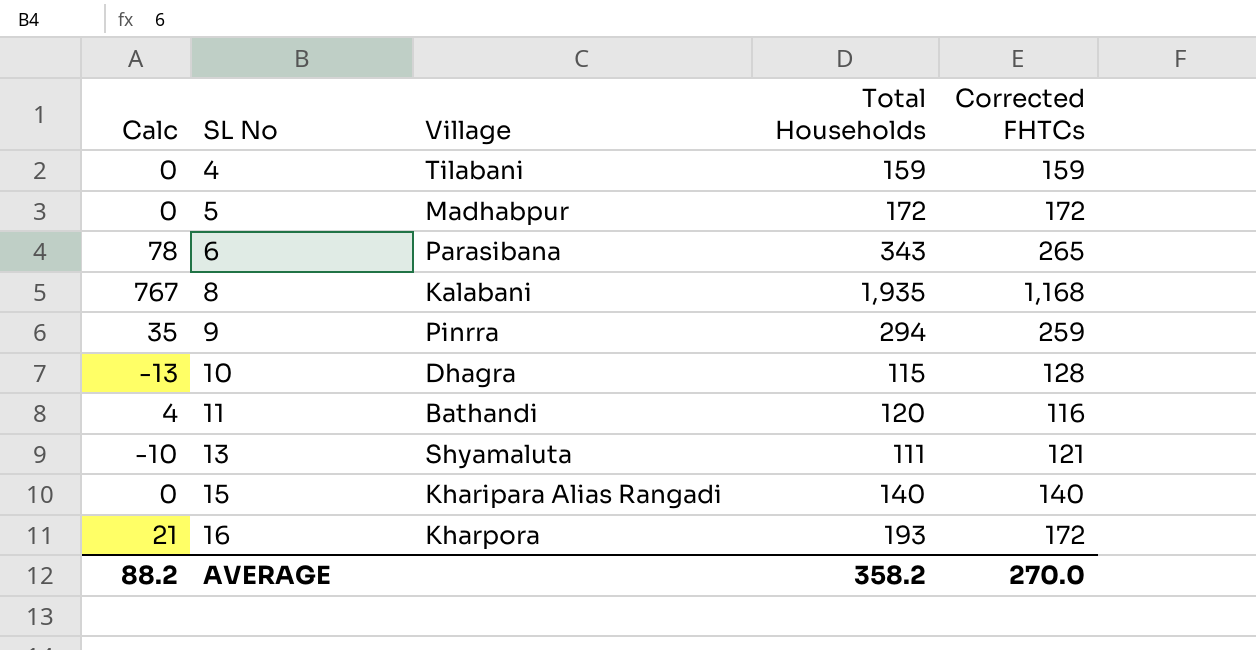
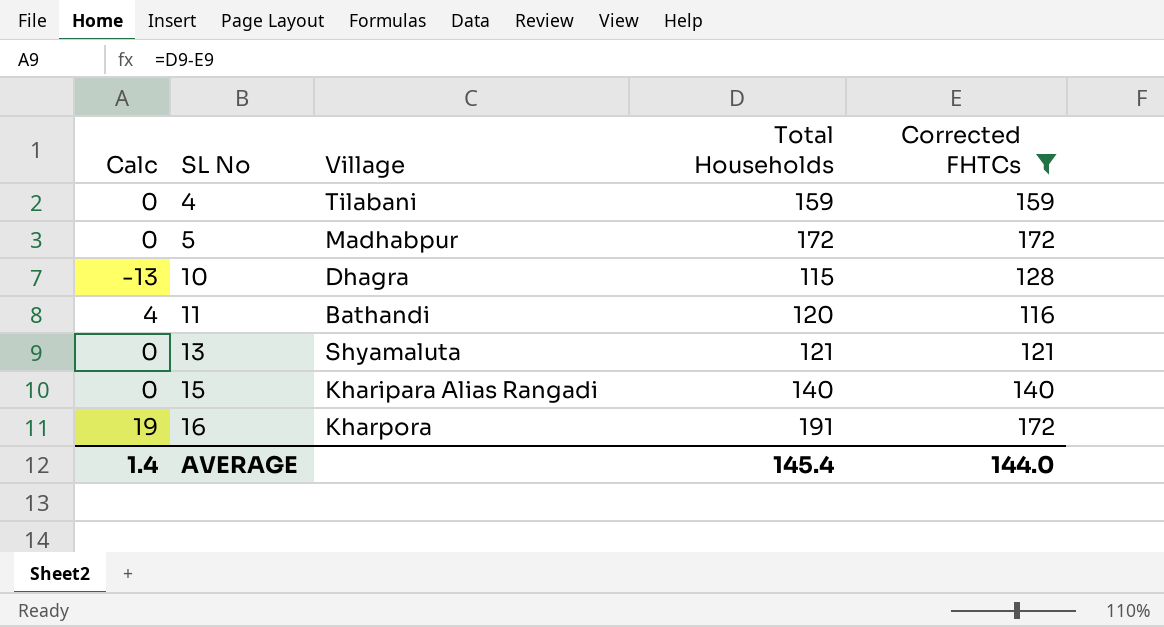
filter: none -> Corrected FHTCs <= 172
13 | Calc: -10 -> 0
13 | Total Households: 111 -> 121
16 | Calc: 21 -> 19
16 | Total Households: 193 -> 191
AVERAGE | Calc: 88.2 -> 1.4
AVERAGE | Total Households: 358.2 -> 145.4
AVERAGE | Corrected FHTCs: 270.0 -> 144.0

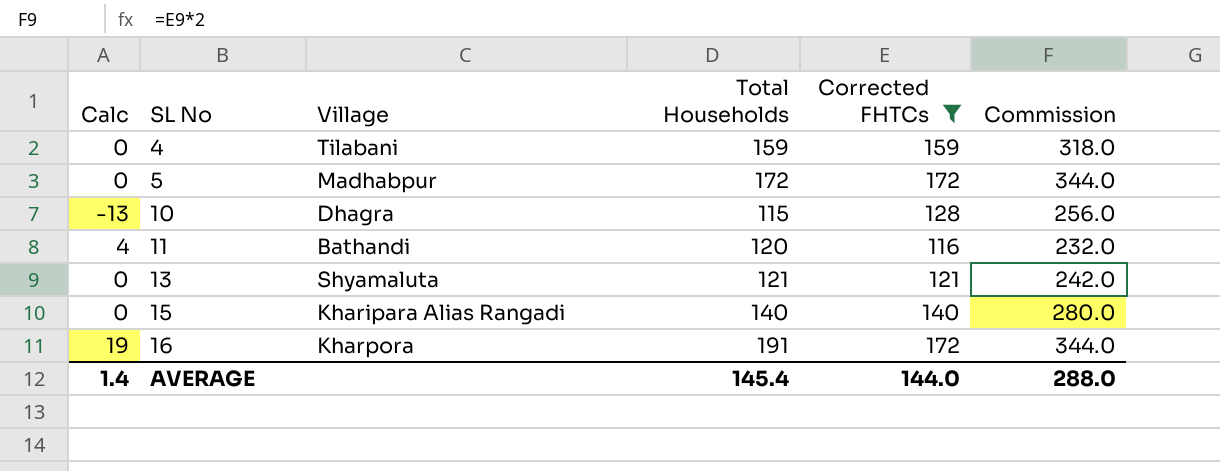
column Commission | formula: none -> [Corrected FHTCs] * 2

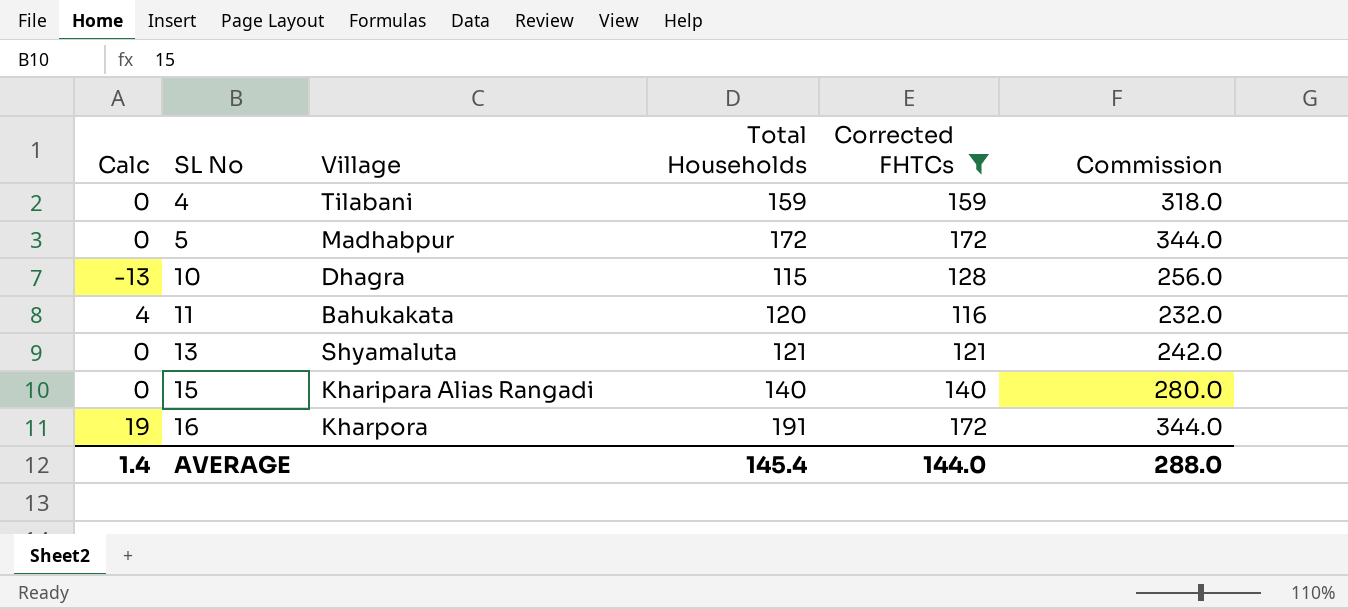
11 | Village: Bathandi -> Bahukakata

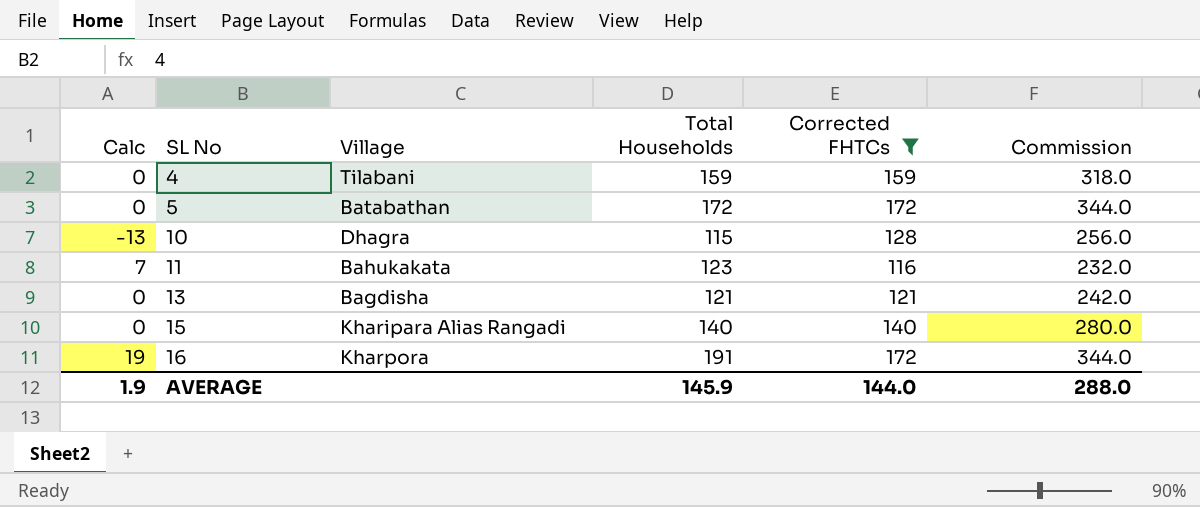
5 | Village: Madhabpur -> Batabathan
11 | Calc: 4 -> 7
11 | Total Households: 120 -> 123
13 | Village: Shyamaluta -> Bagdisha
AVERAGE | Calc: 1.4 -> 1.9
AVERAGE | Total Households: 145.4 -> 145.9

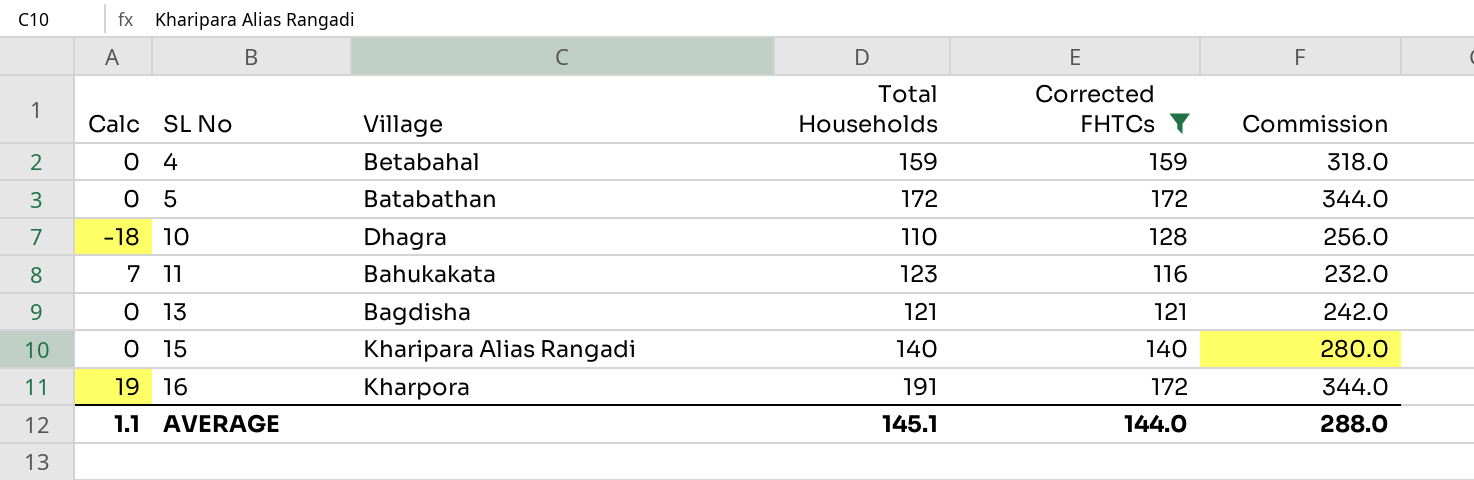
4 | Village: Tilabani -> Betabahal
10 | Calc: -13 -> -18
10 | Total Households: 115 -> 110
AVERAGE | Calc: 1.9 -> 1.1
AVERAGE | Total Households: 145.9 -> 145.1

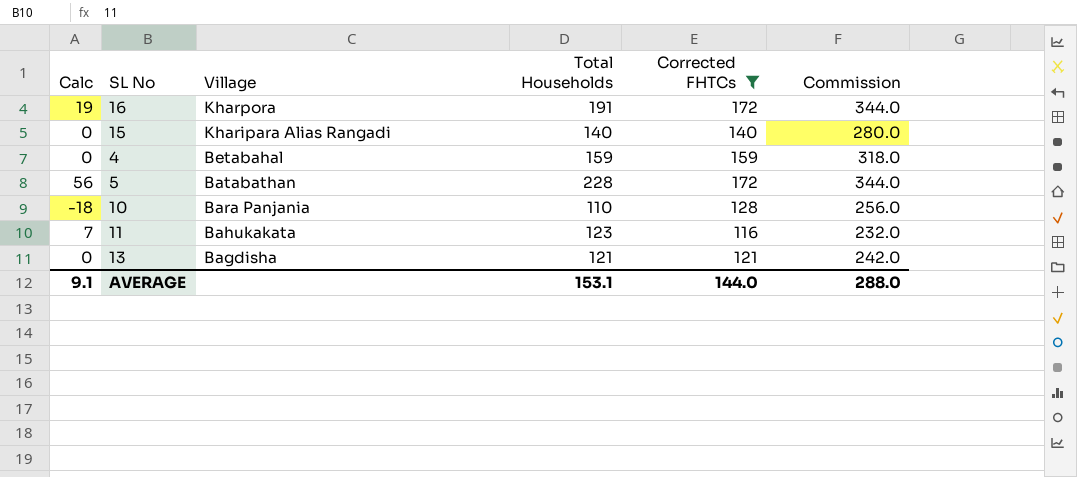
row order: SL No ascending -> Village descending
5 | Calc: 0 -> 56
5 | Total Households: 172 -> 228
10 | Village: Dhagra -> Bara Panjania
AVERAGE | Calc: 1.1 -> 9.1
AVERAGE | Total Households: 145.1 -> 153.1

